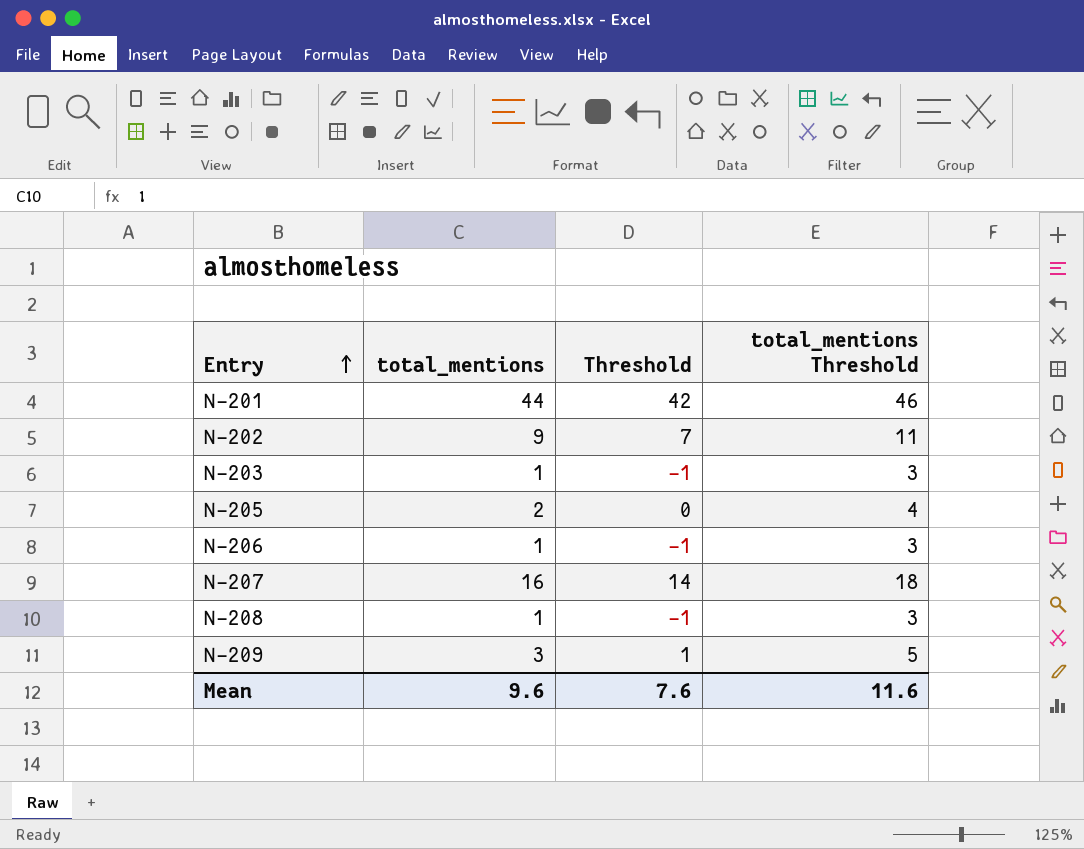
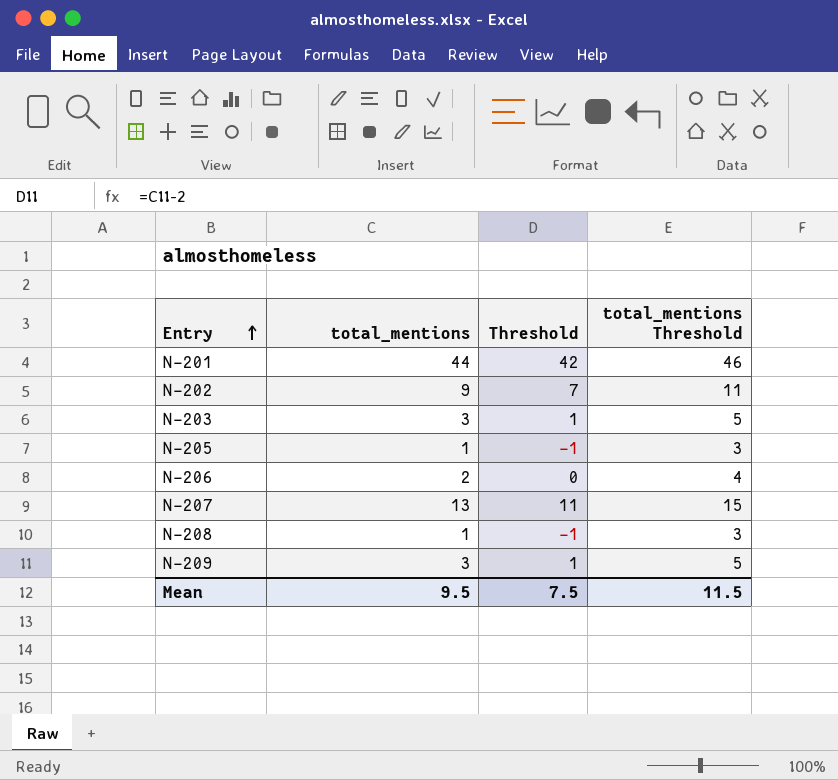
N-203 | total_mentions: 1 -> 3
N-203 | Threshold: -1 -> 1
N-203 | total_mentions Threshold: 3 -> 5
N-205 | total_mentions: 2 -> 1
N-205 | Threshold: 0 -> -1
N-205 | total_mentions Threshold: 4 -> 3
N-206 | total_mentions: 1 -> 2
N-206 | Threshold: -1 -> 0
N-206 | total_mentions Threshold: 3 -> 4
N-207 | total_mentions: 16 -> 13
N-207 | Threshold: 14 -> 11
N-207 | total_mentions Threshold: 18 -> 15
Mean | total_mentions: 9.6 -> 9.5
Mean | Threshold: 7.6 -> 7.5
Mean | total_mentions Threshold: 11.6 -> 11.5

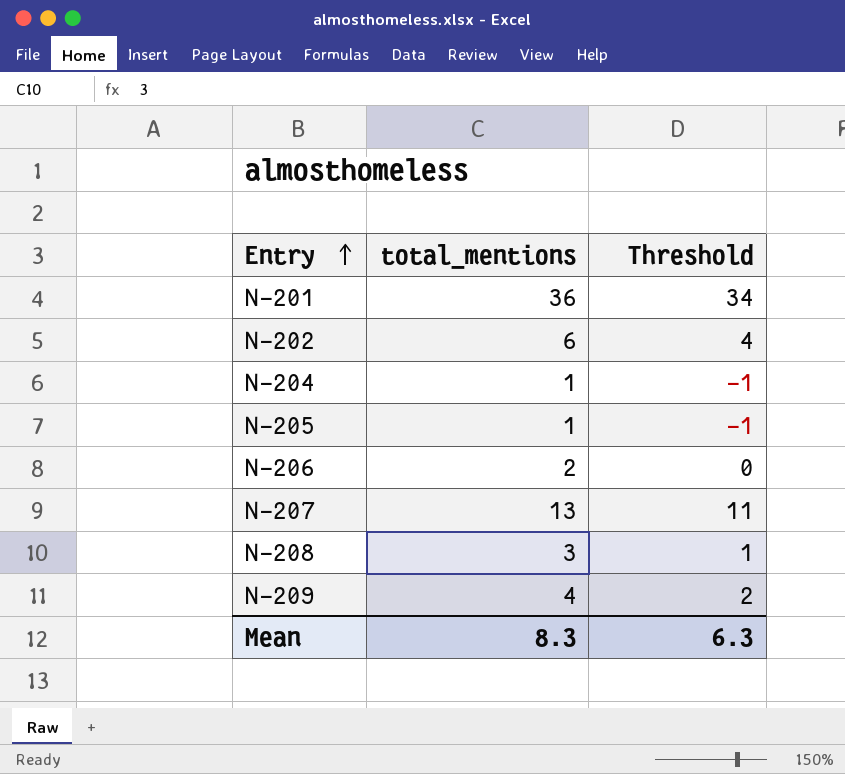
column total_mentions Threshold | formula: [total_mentions] + 2 -> none
row N-203: 3 | 1 | 5 -> none
N-201 | total_mentions: 44 -> 36
N-201 | Threshold: 42 -> 34
N-202 | total_mentions: 9 -> 6
N-202 | Threshold: 7 -> 4
row N-204: none -> 1 | -1
N-208 | total_mentions: 1 -> 3
N-208 | Threshold: -1 -> 1
N-209 | total_mentions: 3 -> 4
N-209 | Threshold: 1 -> 2
Mean | total_mentions: 9.5 -> 8.3
Mean | Threshold: 7.5 -> 6.3

